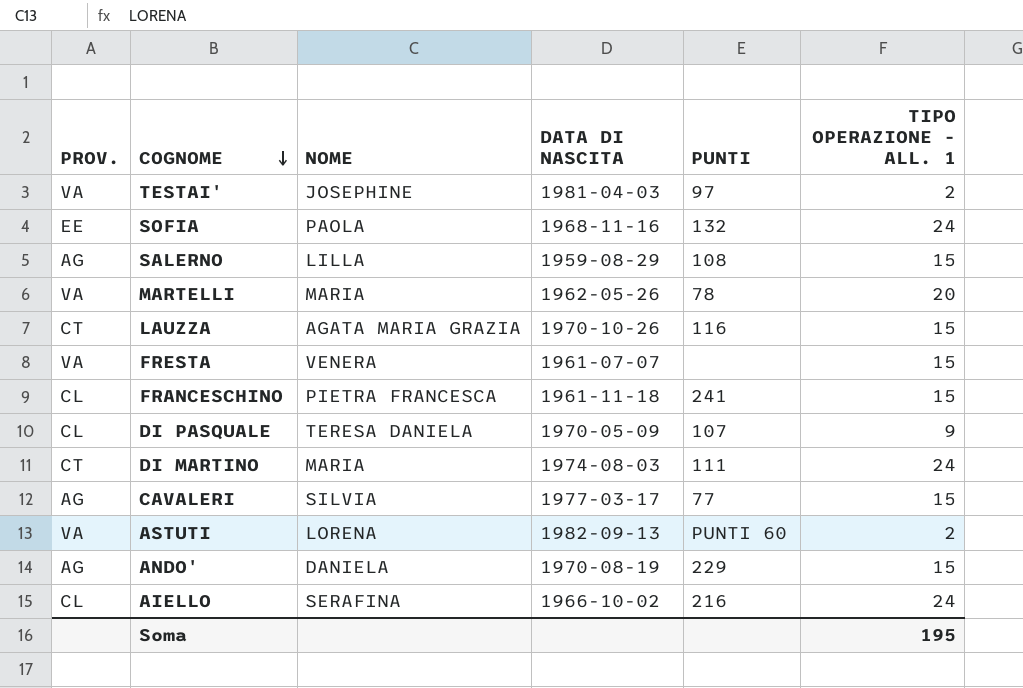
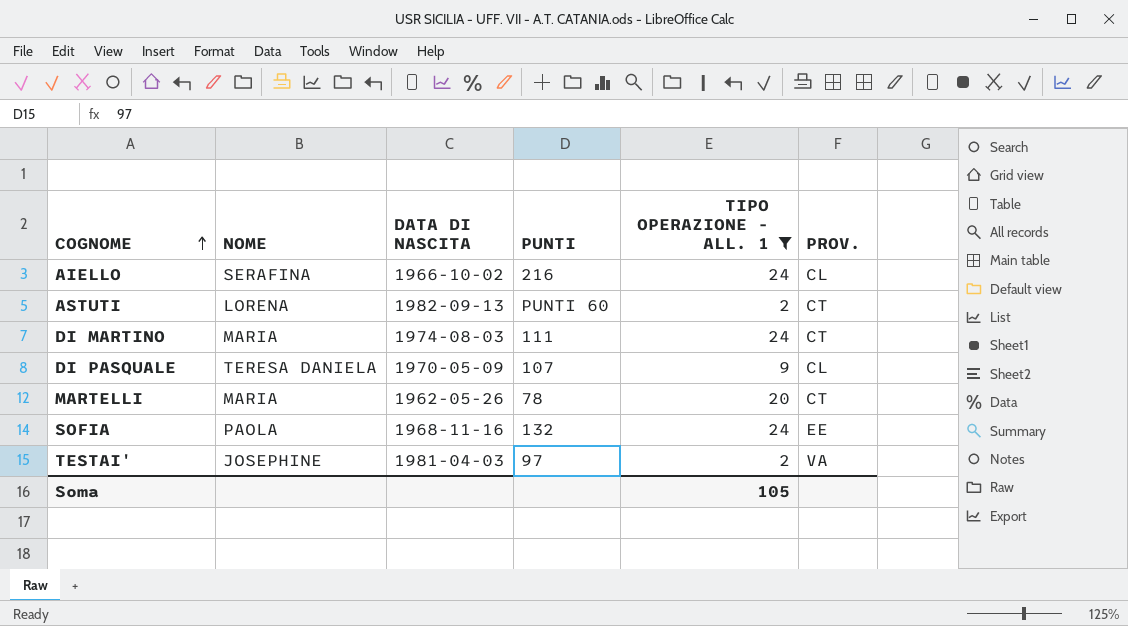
filter: none -> TIPO OPERAZIONE - ALL. 1 != 15
row order: COGNOME descending -> COGNOME ascending
column PROV. | position: 1 -> 6
ASTUTI | PROV.: VA -> CT
MARTELLI | PROV.: VA -> CT
Soma | TIPO OPERAZIONE - ALL. 1: 195 -> 105

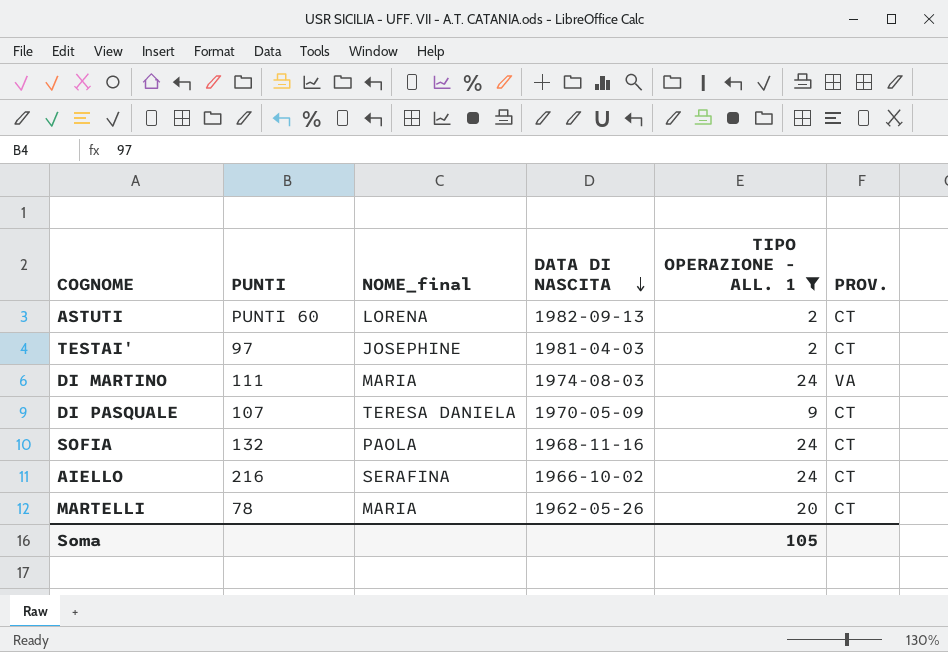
row order: COGNOME ascending -> DATA DI NASCITA descending
column PUNTI | position: 4 -> 2
column name: NOME -> NOME_final
TESTAI' | PROV.: VA -> CT
DI MARTINO | PROV.: CT -> VA
DI PASQUALE | PROV.: CL -> CT
SOFIA | PROV.: EE -> CT
AIELLO | PROV.: CL -> CT

